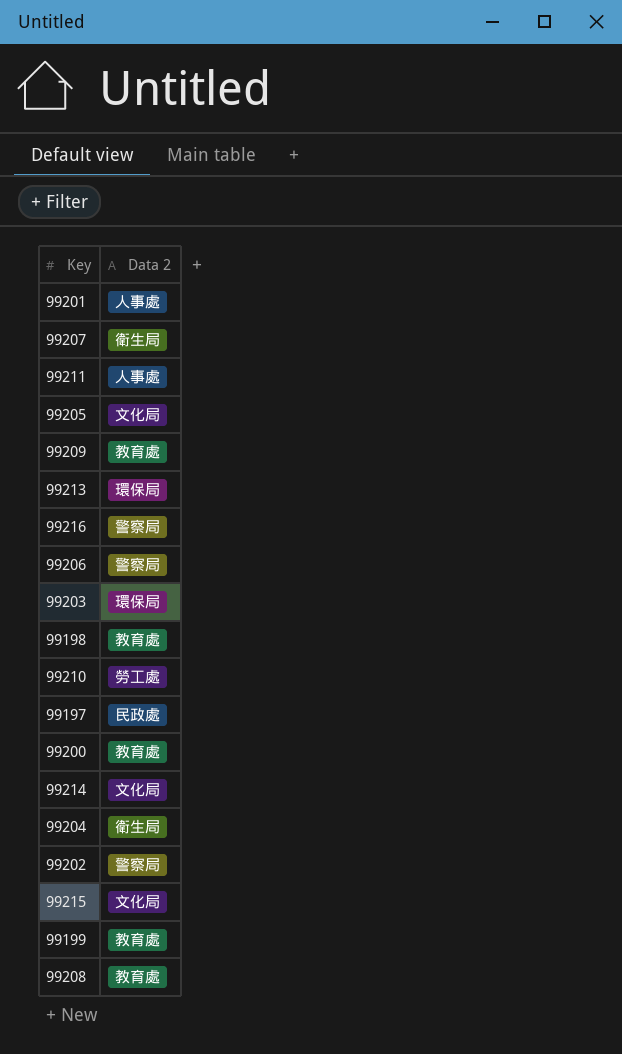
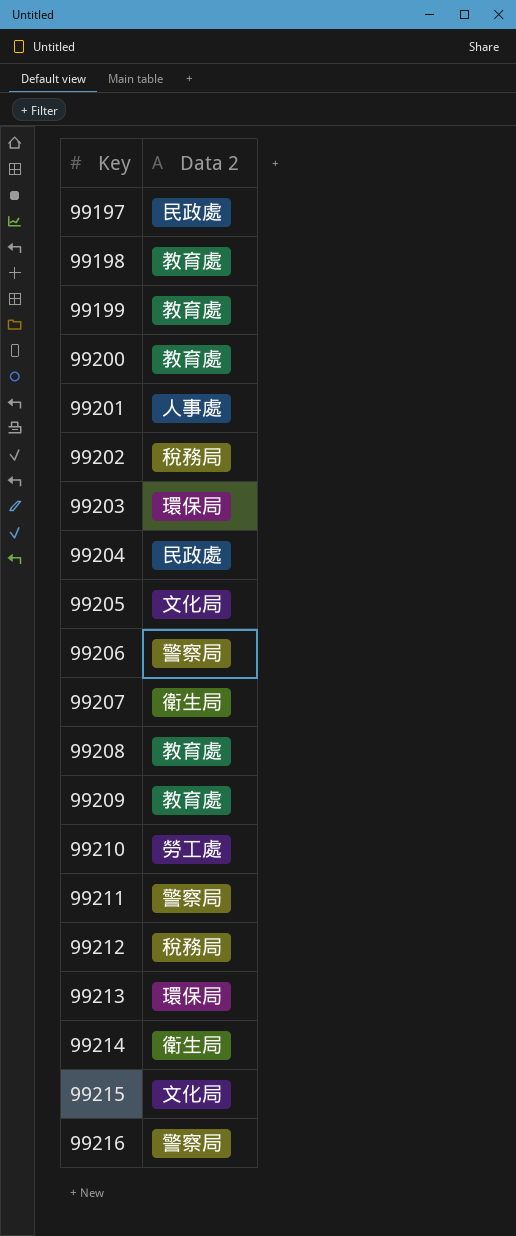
row order: none -> Key ascending
99202 | Data 2: 警察局 -> 稅務局
99204 | Data 2: 衛生局 -> 民政處
99211 | Data 2: 人事處 -> 警察局
row 99212: none -> 稅務局
99214 | Data 2: 文化局 -> 衛生局

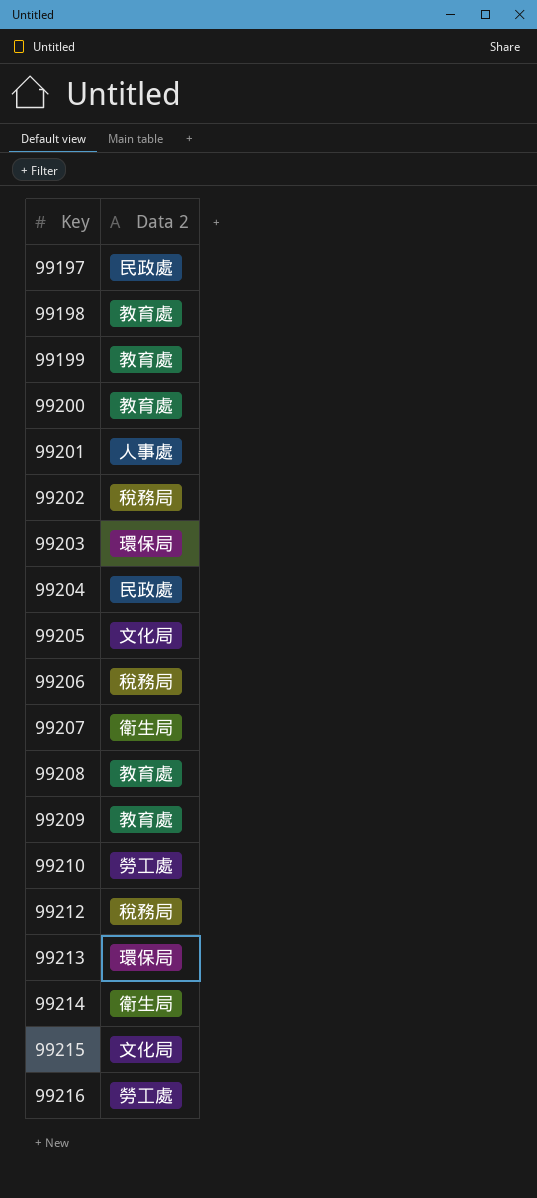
row 99211: 警察局 -> none
99206 | Data 2: 警察局 -> 稅務局
99216 | Data 2: 警察局 -> 勞工處

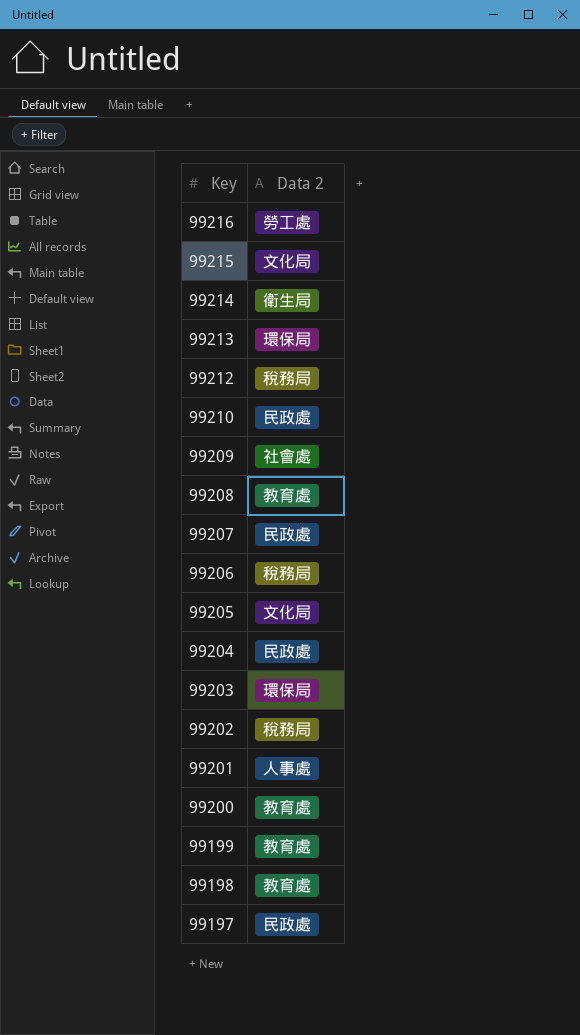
row order: Key ascending -> Key descending
99210 | Data 2: 勞工處 -> 民政處
99209 | Data 2: 教育處 -> 社會處
99207 | Data 2: 衛生局 -> 民政處

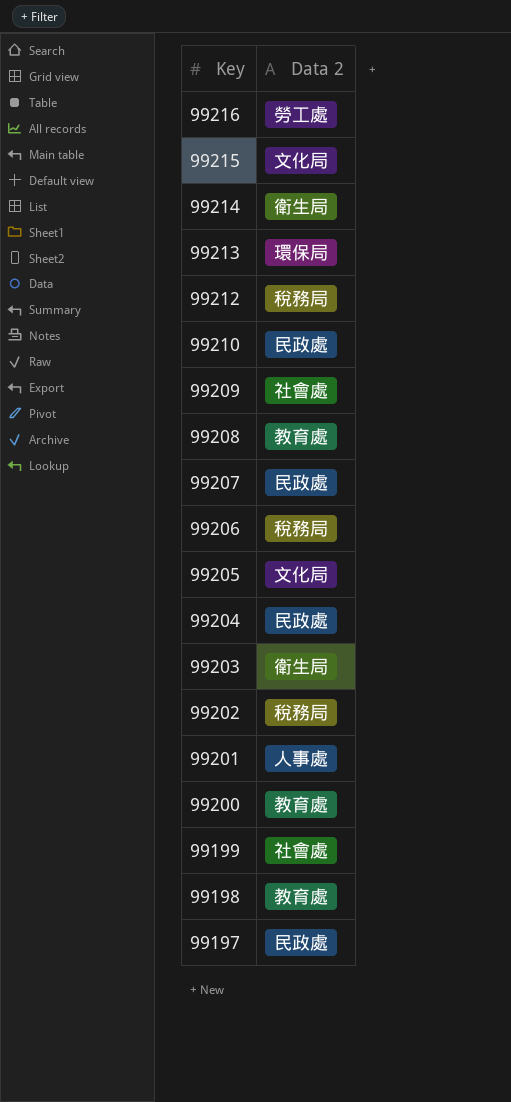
99203 | Data 2: 環保局 -> 衛生局
99199 | Data 2: 教育處 -> 社會處

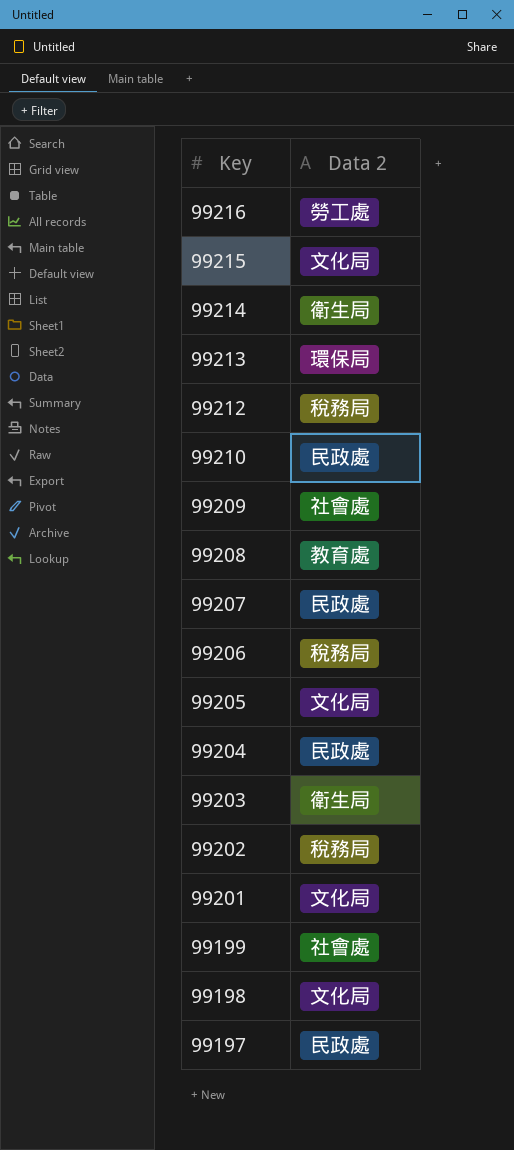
row 99200: 教育處 -> none
99201 | Data 2: 人事處 -> 文化局
99198 | Data 2: 教育處 -> 文化局

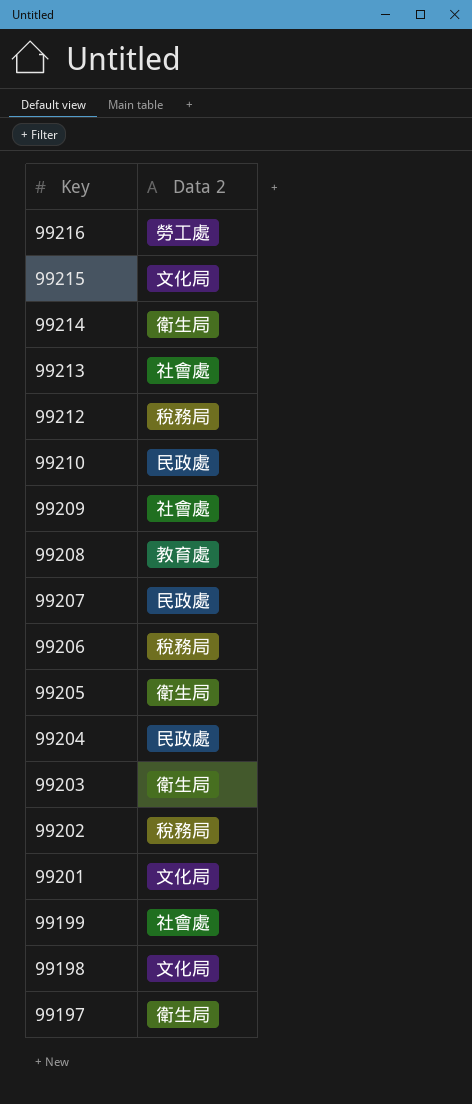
99213 | Data 2: 環保局 -> 社會處
99205 | Data 2: 文化局 -> 衛生局
99197 | Data 2: 民政處 -> 衛生局

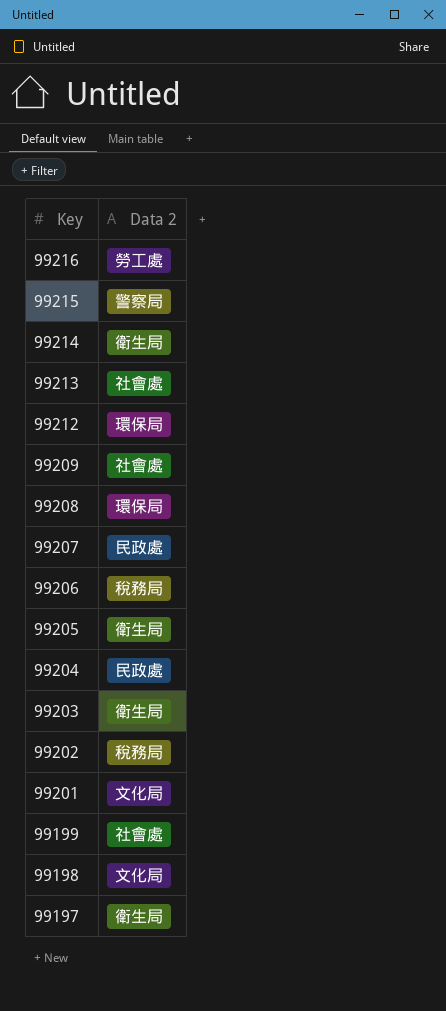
row 99210: 民政處 -> none
99215 | Data 2: 文化局 -> 警察局
99212 | Data 2: 稅務局 -> 環保局
99208 | Data 2: 教育處 -> 環保局

